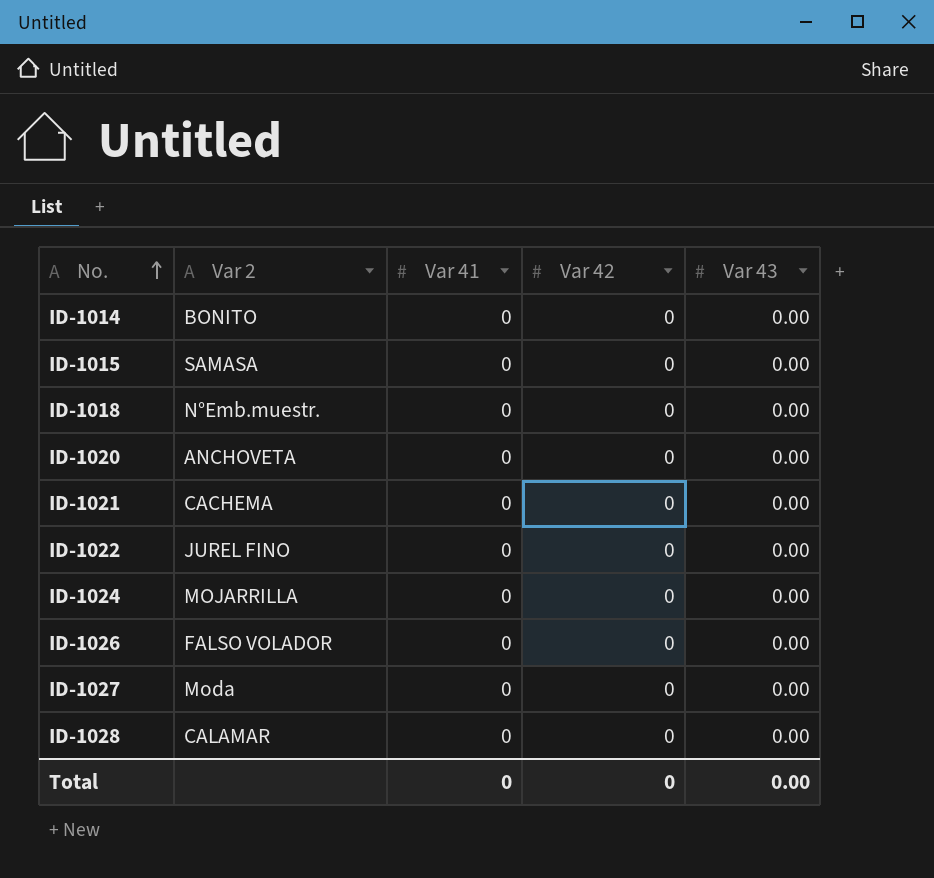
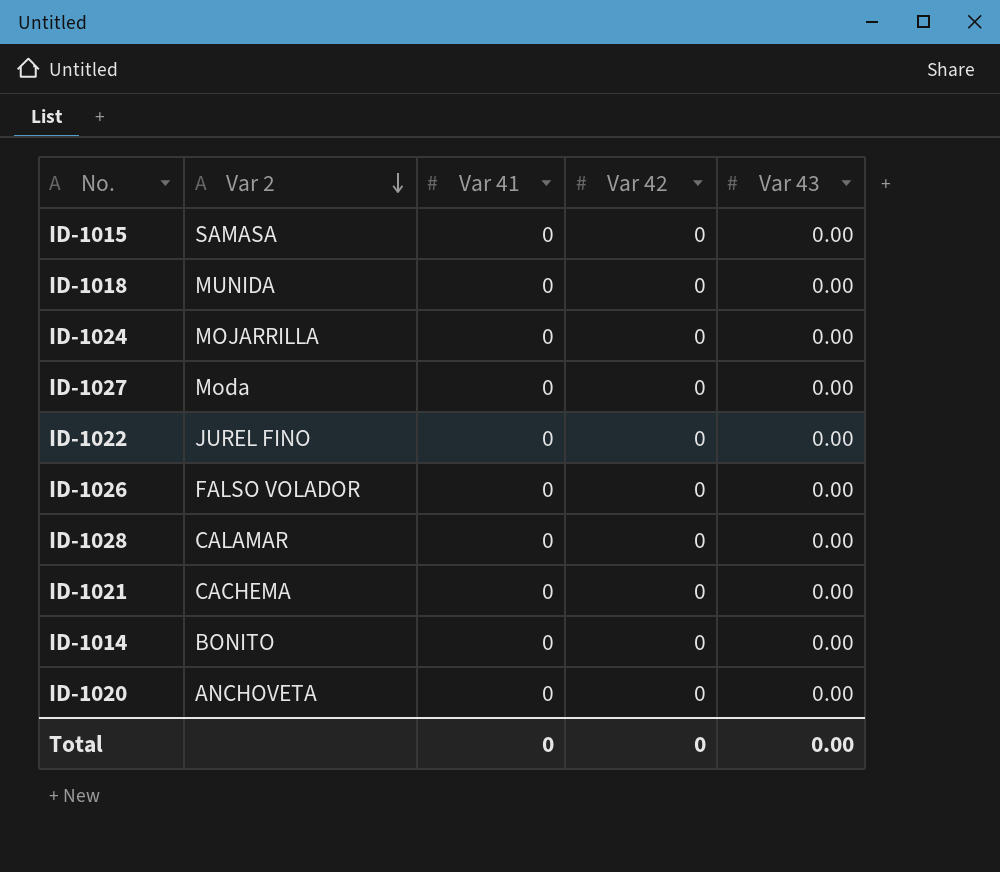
row order: No. ascending -> Var 2 descending
ID-1018 | Var 2: N°Emb.muestr. -> MUNIDA

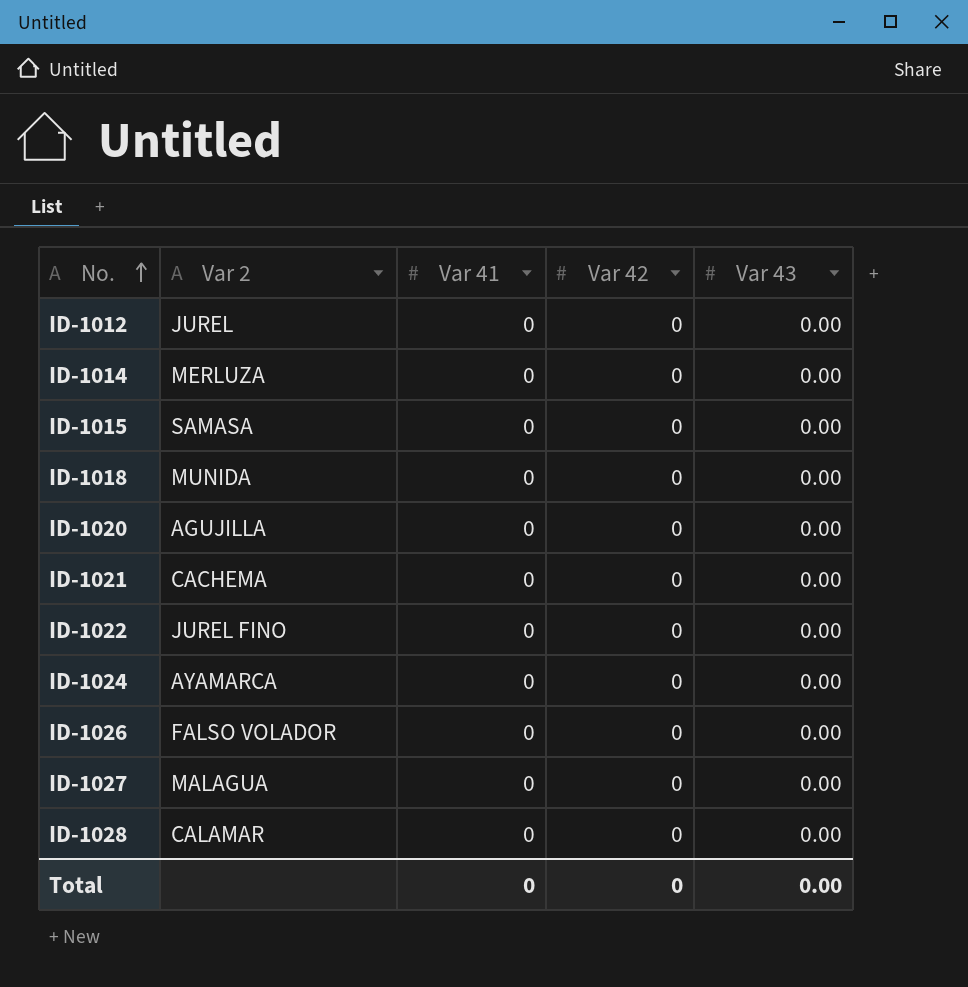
row order: Var 2 descending -> No. ascending
row ID-1012: none -> JUREL | 0 | 0 | 0.00
ID-1014 | Var 2: BONITO -> MERLUZA
ID-1020 | Var 2: ANCHOVETA -> AGUJILLA
ID-1024 | Var 2: MOJARRILLA -> AYAMARCA
ID-1027 | Var 2: Moda -> MALAGUA

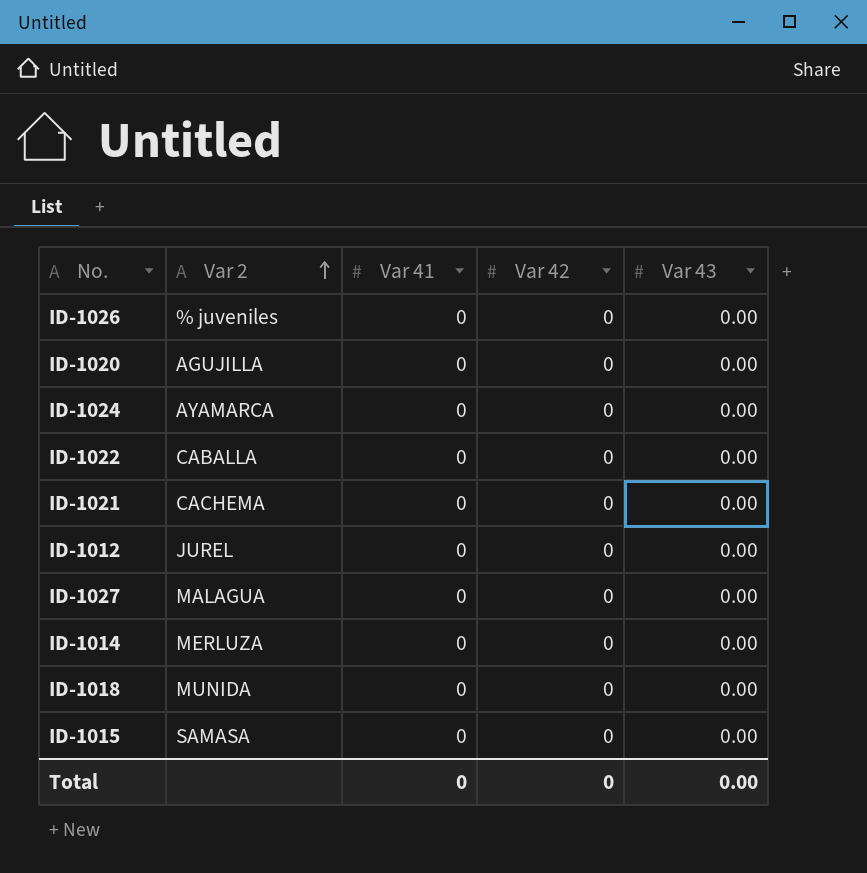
row order: No. ascending -> Var 2 ascending
row ID-1028: CALAMAR | 0 | 0 | 0.00 -> none
ID-1026 | Var 2: FALSO VOLADOR -> % juveniles
ID-1022 | Var 2: JUREL FINO -> CABALLA

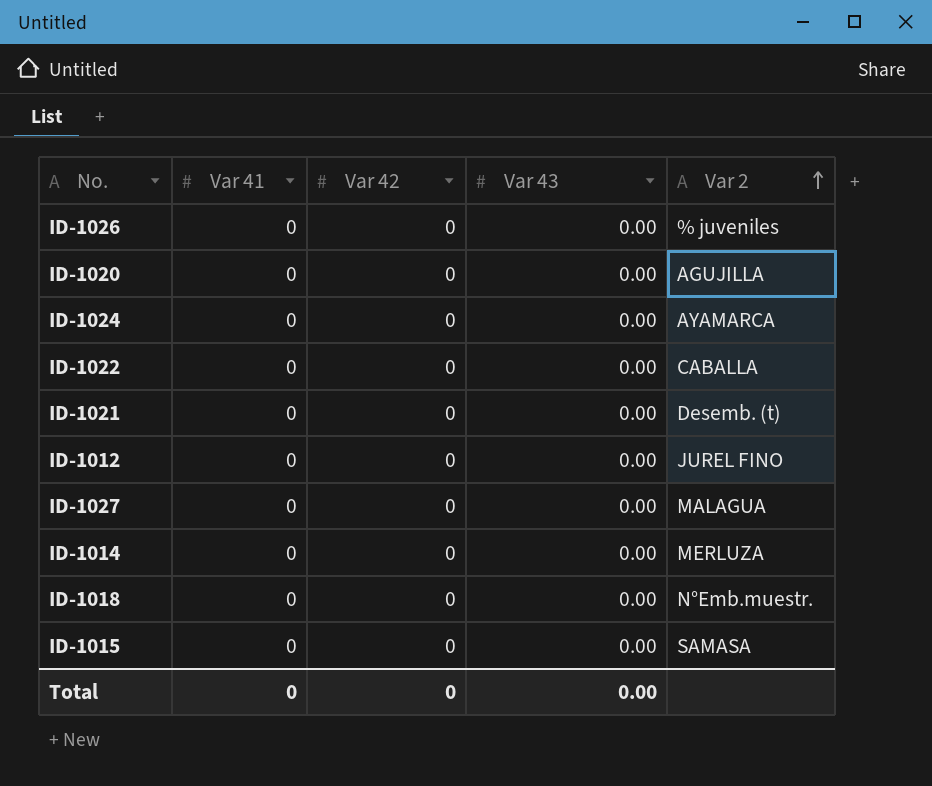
column Var 2 | position: 2 -> 5
ID-1021 | Var 2: CACHEMA -> Desemb. (t)
ID-1012 | Var 2: JUREL -> JUREL FINO
ID-1018 | Var 2: MUNIDA -> N°Emb.muestr.

